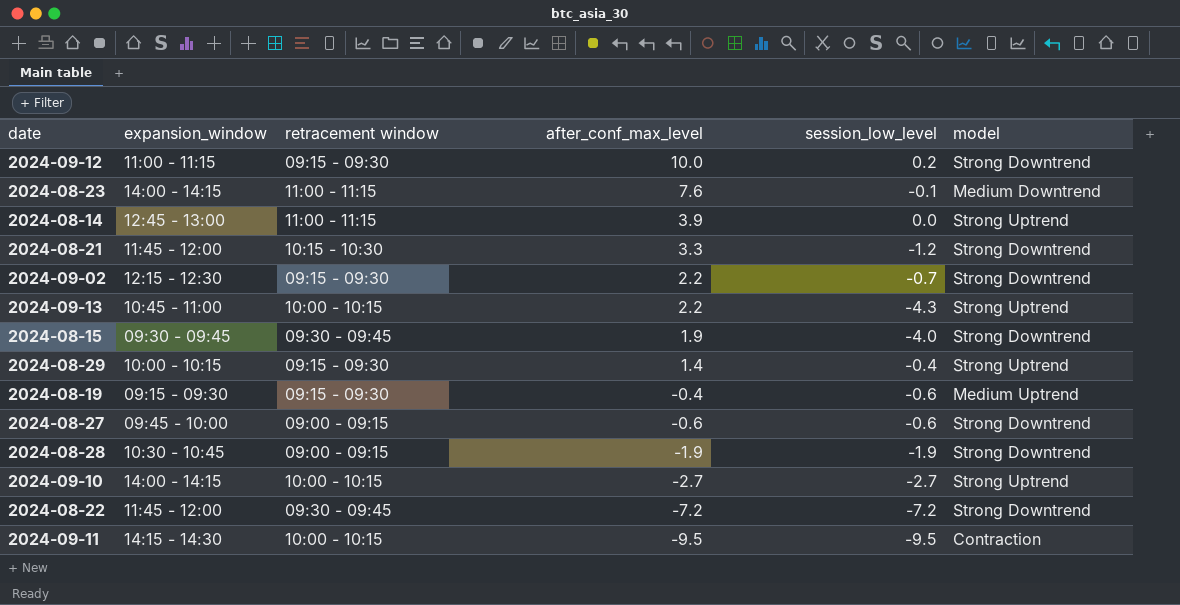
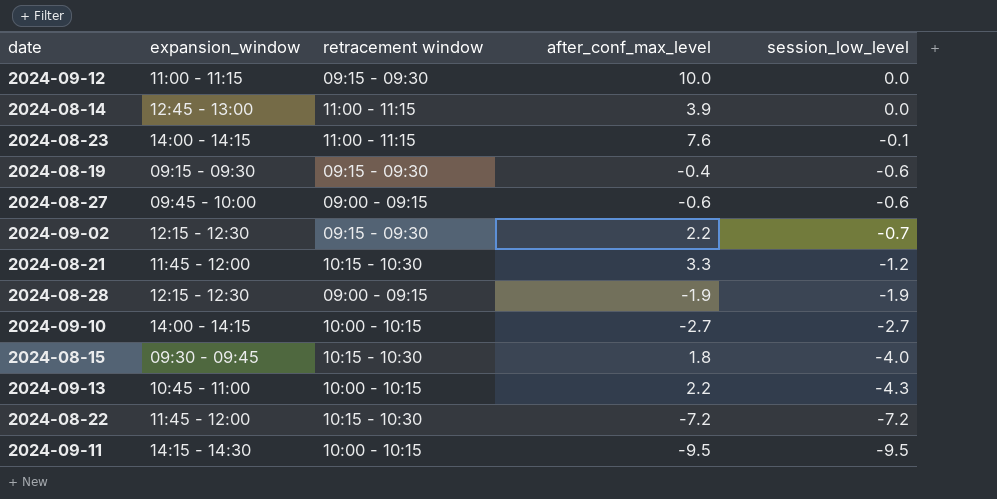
row order: after_conf_max_level descending -> session_low_level descending
column model | position: 6 -> none
row 2024-08-29: 10:00 - 10:15 | 09:15 - 09:30 | 1.4 | -0.4 | Strong Uptrend -> none
2024-09-12 | session_low_level: 0.2 -> 0.0
2024-08-28 | expansion_window: 10:30 - 10:45 -> 12:15 - 12:30
2024-08-15 | retracement window: 09:30 - 09:45 -> 10:15 - 10:30
2024-08-15 | after_conf_max_level: 1.9 -> 1.8
2024-08-22 | retracement window: 09:30 - 09:45 -> 10:15 - 10:30

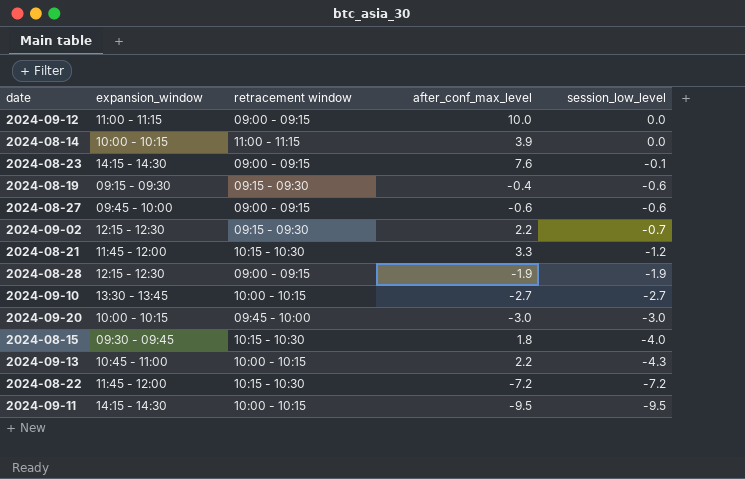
2024-09-12 | retracement window: 09:15 - 09:30 -> 09:00 - 09:15
2024-08-14 | expansion_window: 12:45 - 13:00 -> 10:00 - 10:15
2024-08-23 | expansion_window: 14:00 - 14:15 -> 14:15 - 14:30
2024-08-23 | retracement window: 11:00 - 11:15 -> 09:00 - 09:15
2024-09-10 | expansion_window: 14:00 - 14:15 -> 13:30 - 13:45
row 2024-09-20: none -> 10:00 - 10:15 | 09:45 - 10:00 | -3.0 | -3.0

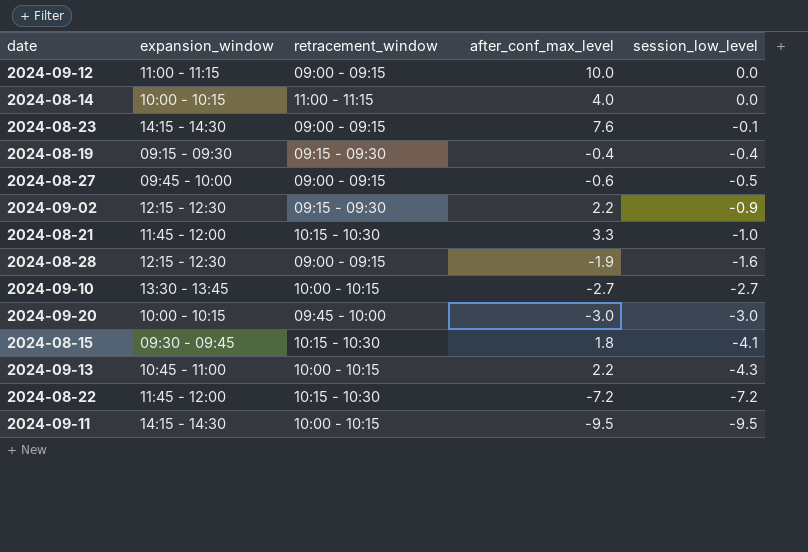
column name: retracement window -> retracement_window
2024-08-14 | after_conf_max_level: 3.9 -> 4.0
2024-08-19 | session_low_level: -0.6 -> -0.4
2024-08-27 | session_low_level: -0.6 -> -0.5
2024-09-02 | session_low_level: -0.7 -> -0.9
2024-08-21 | session_low_level: -1.2 -> -1.0
2024-08-28 | session_low_level: -1.9 -> -1.6
2024-08-15 | session_low_level: -4.0 -> -4.1

